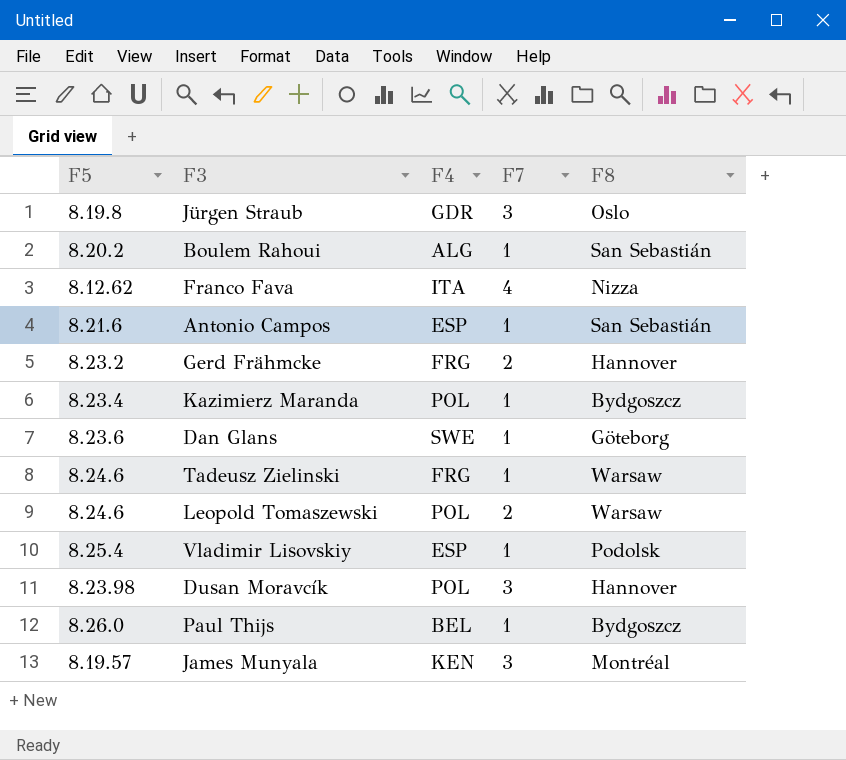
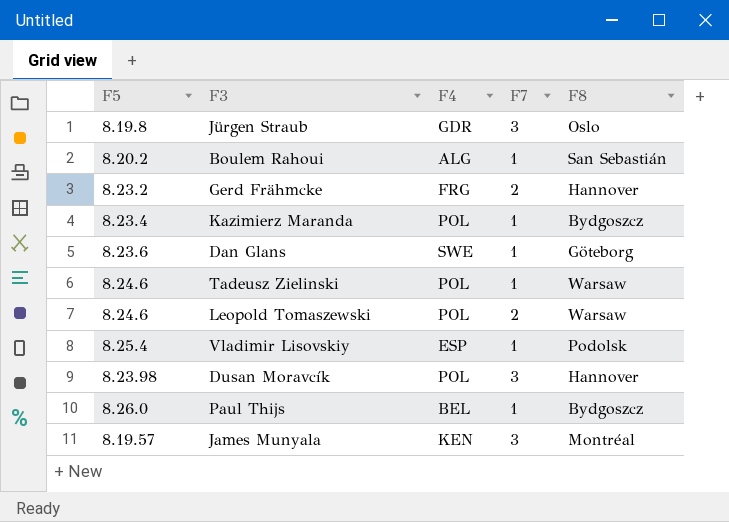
row Franco Fava: 8.12.62 | ITA | 4 | Nizza -> none
row Antonio Campos: 8.21.6 | ESP | 1 | San Sebastián -> none
Tadeusz Zielinski | F4: FRG -> POL

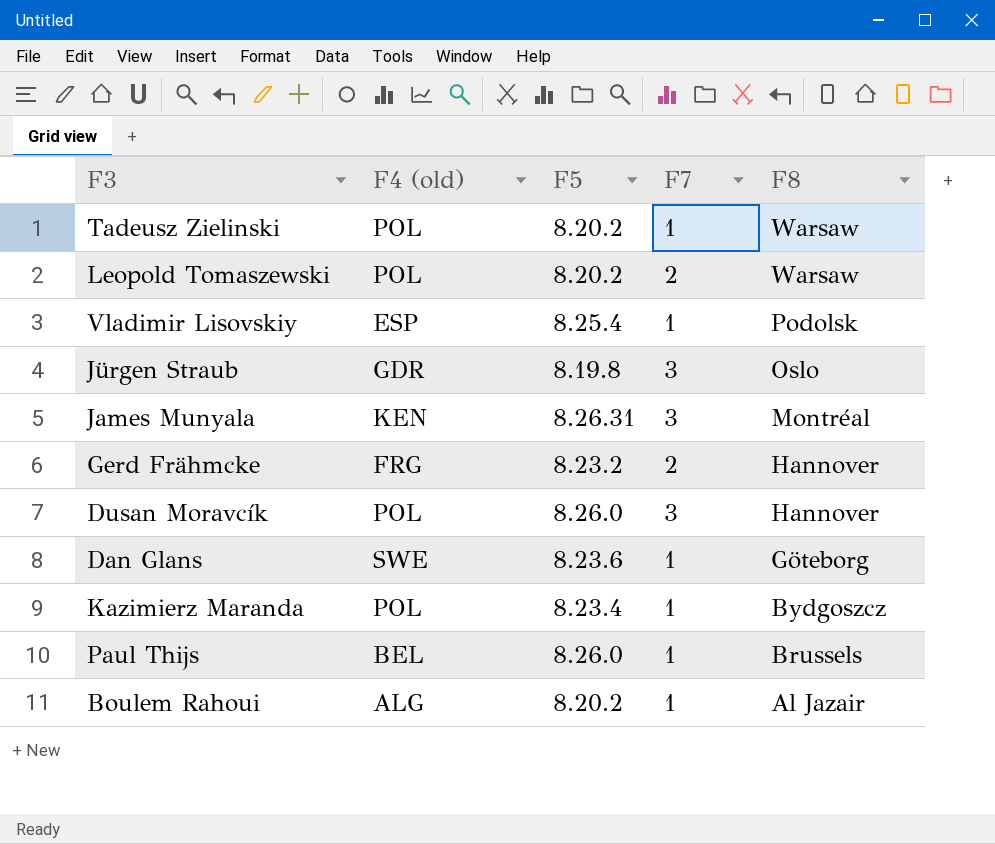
row order: none -> F8 descending
column name: F4 -> F4 (old)
column F5 | position: 1 -> 3
Tadeusz Zielinski | F5: 8.24.6 -> 8.20.2
Leopold Tomaszewski | F5: 8.24.6 -> 8.20.2
James Munyala | F5: 8.19.57 -> 8.26.31
Dusan Moravcík | F5: 8.23.98 -> 8.26.0
Paul Thijs | F8: Bydgoszcz -> Brussels
Boulem Rahoui | F8: San Sebastián -> Al Jazair

